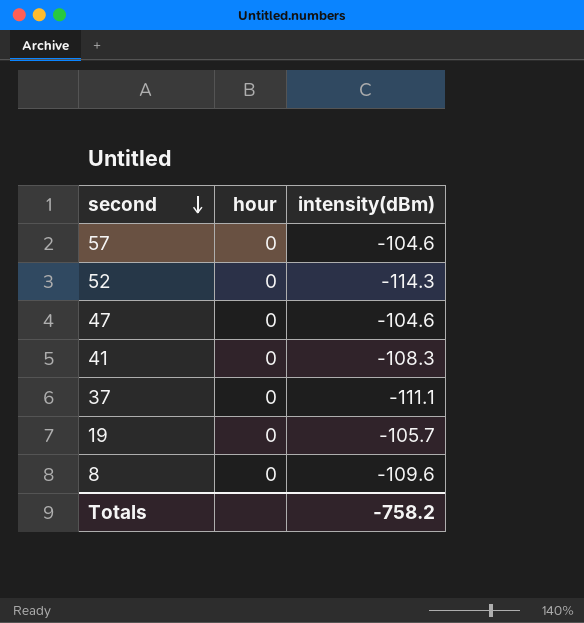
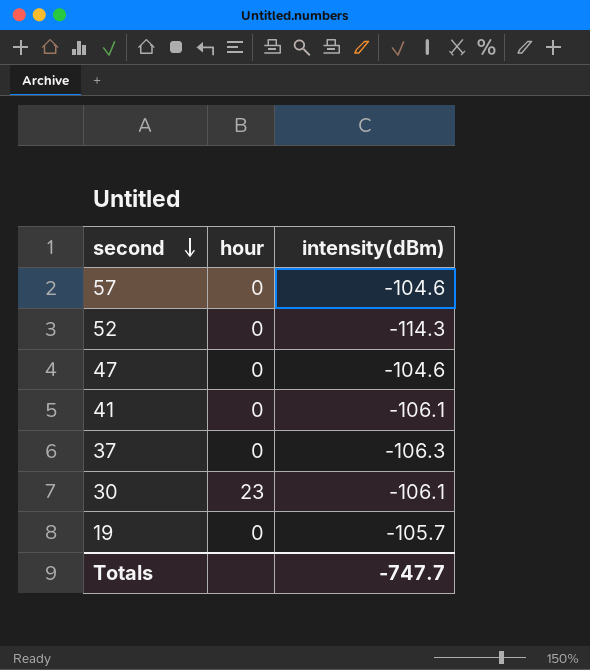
row 8: 0 | -109.6 -> none
41 | intensity(dBm): -108.3 -> -106.1
37 | intensity(dBm): -111.1 -> -106.3
row 30: none -> 23 | -106.1
Totals | intensity(dBm): -758.2 -> -747.7

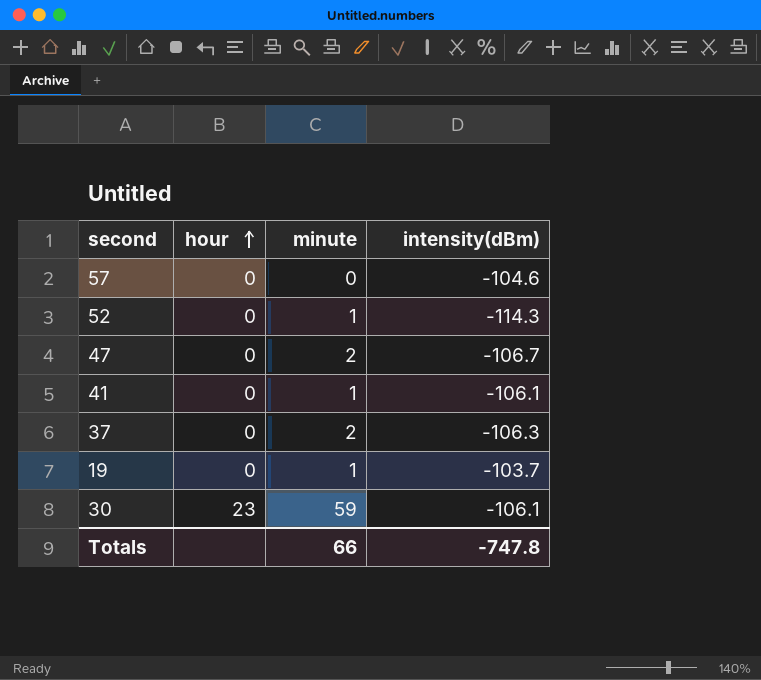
row order: second descending -> hour ascending
column minute | position: none -> 3
47 | intensity(dBm): -104.6 -> -106.7
19 | intensity(dBm): -105.7 -> -103.7
Totals | intensity(dBm): -747.7 -> -747.8

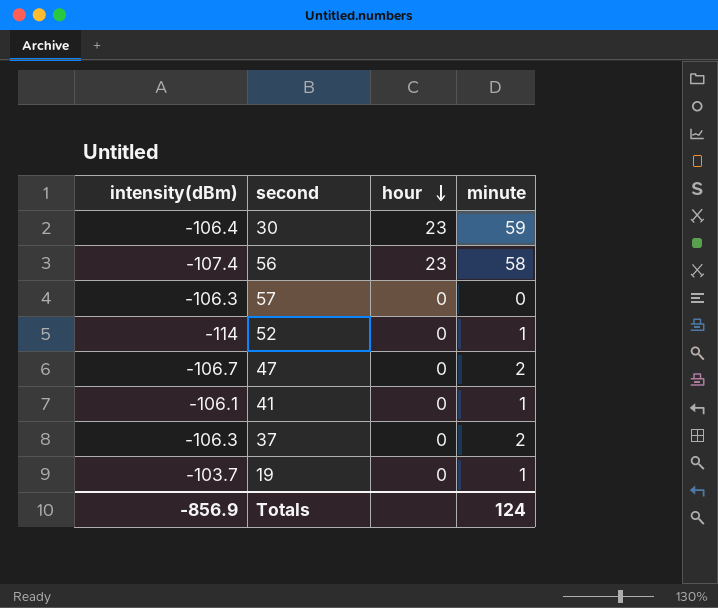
row order: hour ascending -> hour descending
column intensity(dBm) | position: 4 -> 1
30 | intensity(dBm): -106.1 -> -106.4
row 56: none -> -107.4 | 23 | 58
57 | intensity(dBm): -104.6 -> -106.3
52 | intensity(dBm): -114.3 -> -114
Totals | intensity(dBm): -747.8 -> -856.9
Totals | minute: 66 -> 124

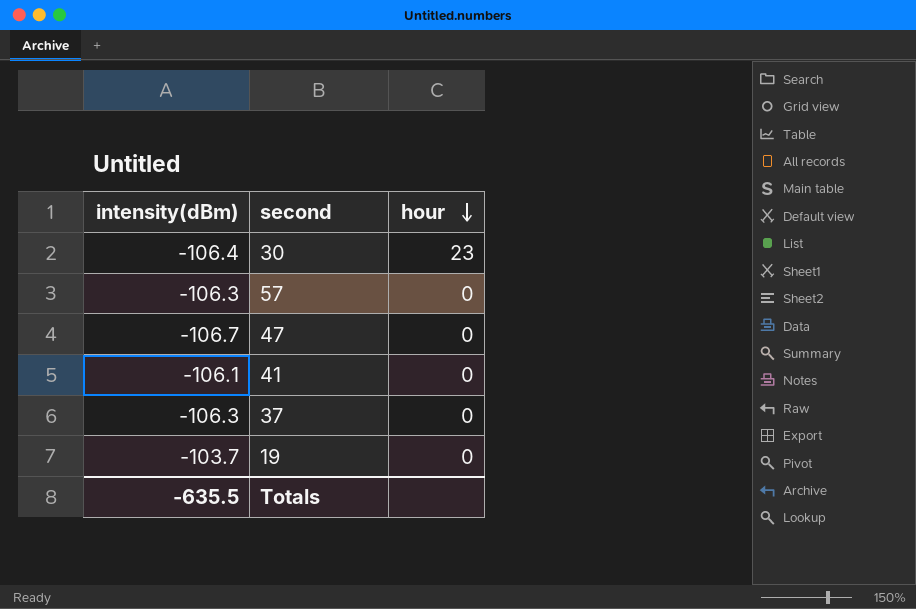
column minute | position: 4 -> none
row 56: -107.4 | 23 | 58 -> none
row 52: -114 | 0 | 1 -> none
Totals | intensity(dBm): -856.9 -> -635.5

